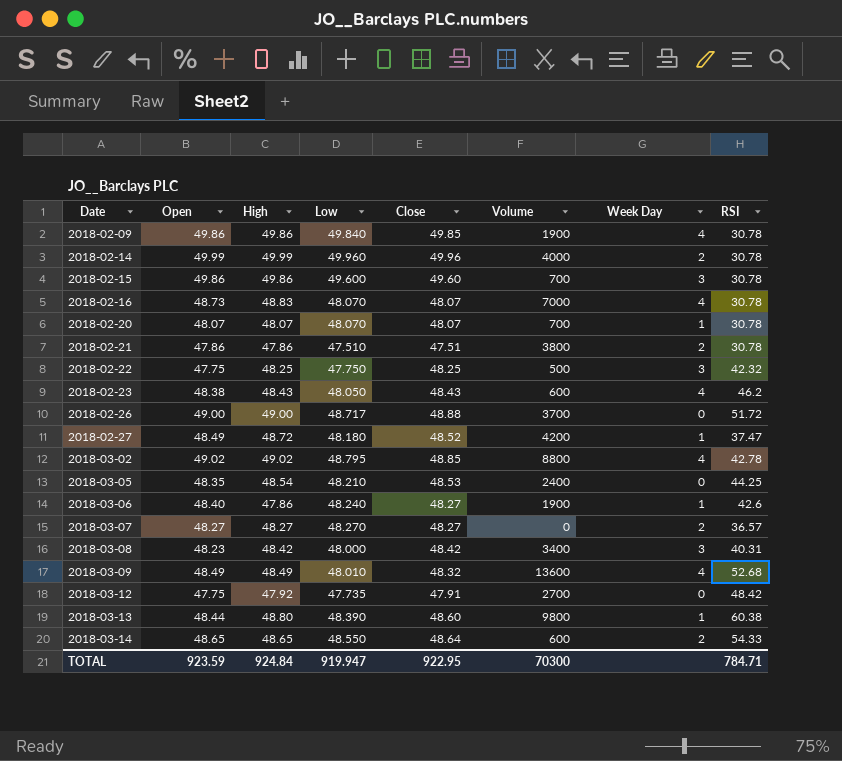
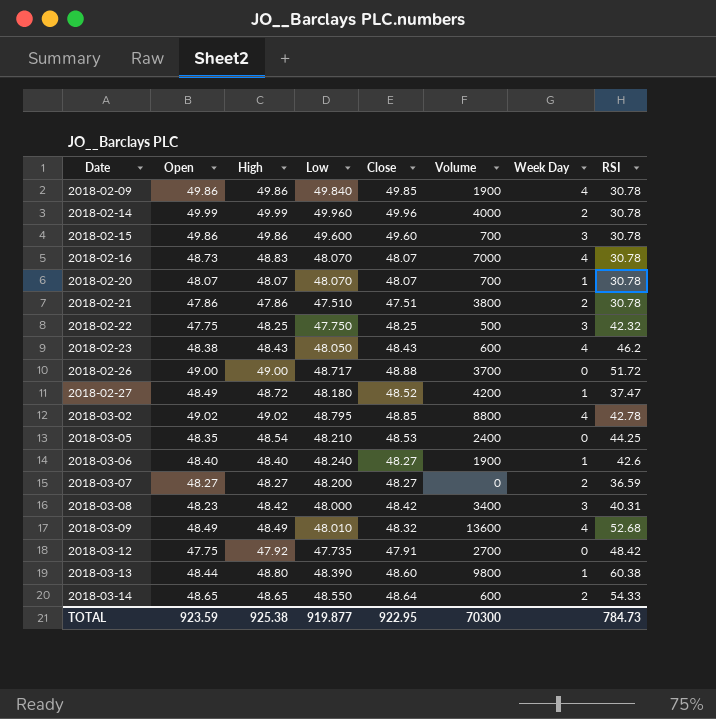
2018-03-06 | High: 47.86 -> 48.40
2018-03-07 | Low: 48.270 -> 48.200
2018-03-07 | RSI: 36.57 -> 36.59
TOTAL | High: 924.84 -> 925.38
TOTAL | Low: 919.947 -> 919.877
TOTAL | RSI: 784.71 -> 784.73

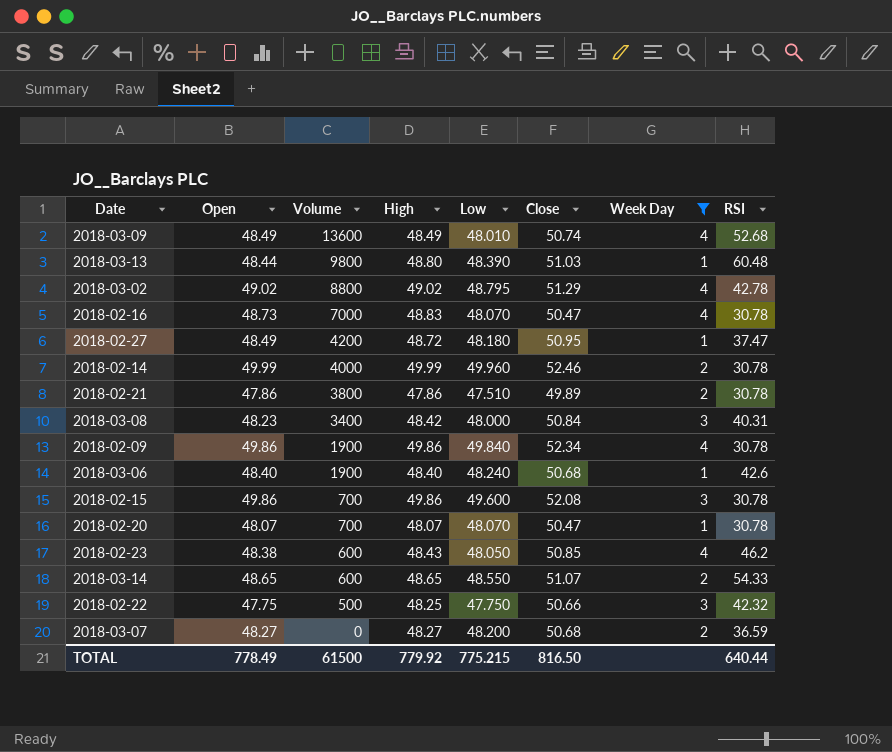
filter: none -> Week Day != 0
row order: Date ascending -> Volume descending
column Volume | position: 6 -> 3
2018-03-09 | Close: 48.32 -> 50.74
2018-03-13 | Close: 48.60 -> 51.03
2018-03-13 | RSI: 60.38 -> 60.48
2018-03-02 | Close: 48.85 -> 51.29
2018-02-16 | Close: 48.07 -> 50.47
2018-02-27 | Close: 48.52 -> 50.95
2018-02-14 | Close: 49.96 -> 52.46
2018-02-21 | Close: 47.51 -> 49.89
2018-03-08 | Close: 48.42 -> 50.84
2018-02-09 | Close: 49.85 -> 52.34
2018-03-06 | Close: 48.27 -> 50.68
2018-02-15 | Close: 49.60 -> 52.08
2018-02-20 | Close: 48.07 -> 50.47
2018-02-23 | Close: 48.43 -> 50.85
2018-03-14 | Close: 48.64 -> 51.07
2018-02-22 | Close: 48.25 -> 50.66
2018-03-07 | Close: 48.27 -> 50.68
TOTAL | Open: 923.59 -> 778.49
TOTAL | Volume: 70300 -> 61500
TOTAL | High: 925.38 -> 779.92
TOTAL | Low: 919.877 -> 775.215
TOTAL | Close: 922.95 -> 816.50
TOTAL | RSI: 784.73 -> 640.44

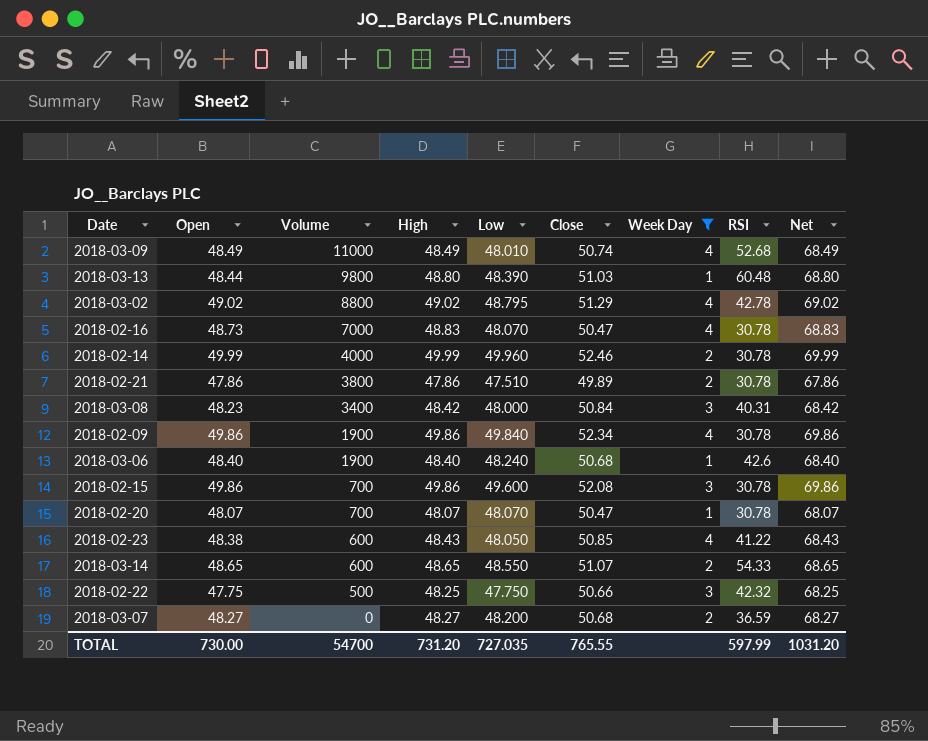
column Net | formula: none -> [High] + 20
row 2018-02-27: 48.49 | 4200 | 48.72 | 48.180 | 50.95 | 1 | 37.47 -> none
2018-03-09 | Volume: 13600 -> 11000
2018-02-23 | RSI: 46.2 -> 41.22
TOTAL | Open: 778.49 -> 730.00
TOTAL | Volume: 61500 -> 54700
TOTAL | High: 779.92 -> 731.20
TOTAL | Low: 775.215 -> 727.035
TOTAL | Close: 816.50 -> 765.55
TOTAL | RSI: 640.44 -> 597.99

